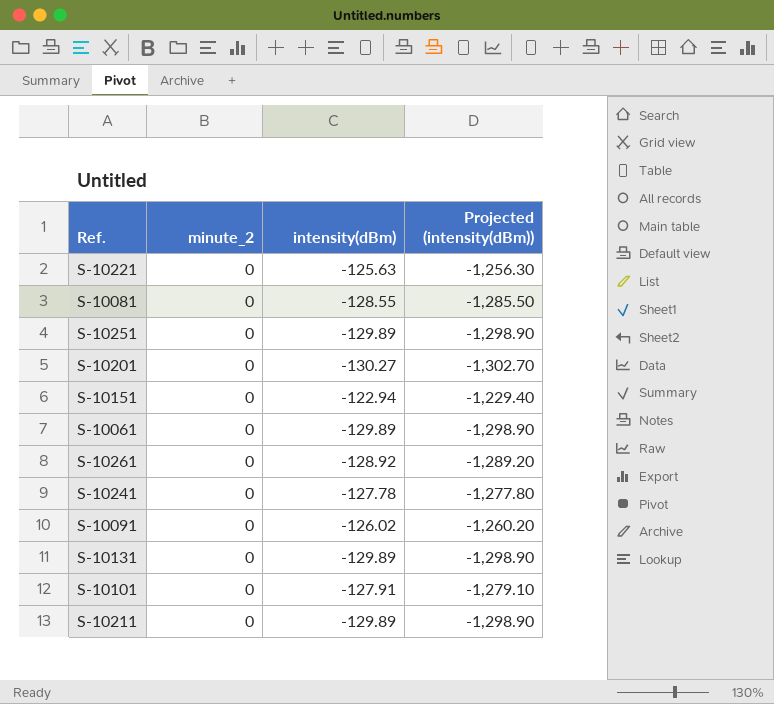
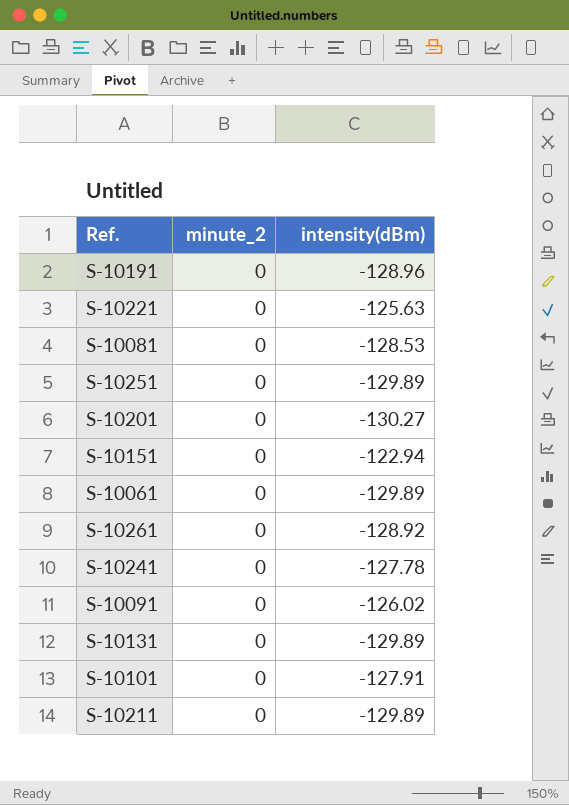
column Projected (intensity(dBm)) | formula: [intensity(dBm)] * 10 -> none
row S-10191: none -> 0 | -128.96
S-10081 | intensity(dBm): -128.55 -> -128.53

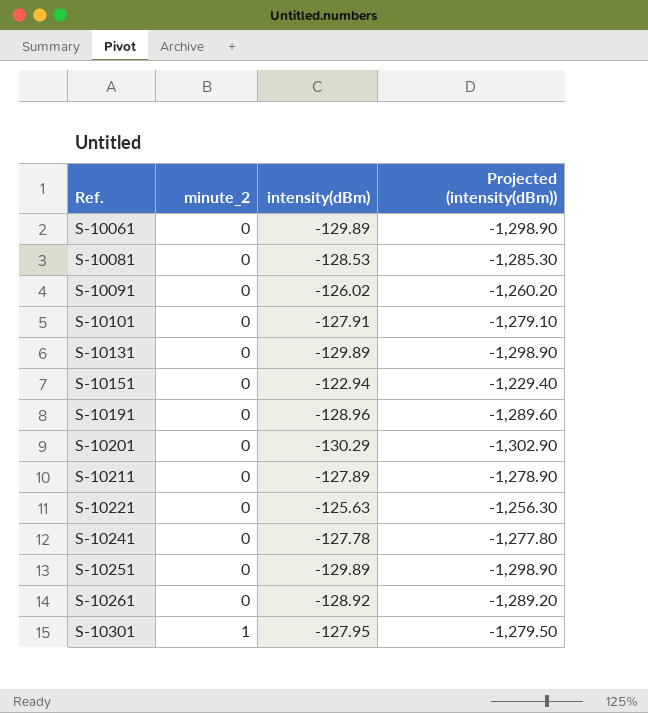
row order: none -> Ref. ascending
column Projected (intensity(dBm)) | formula: none -> [intensity(dBm)] * 10
S-10201 | intensity(dBm): -130.27 -> -130.29
S-10211 | intensity(dBm): -129.89 -> -127.89
row S-10301: none -> 1 | -127.95 | -1,279.50

